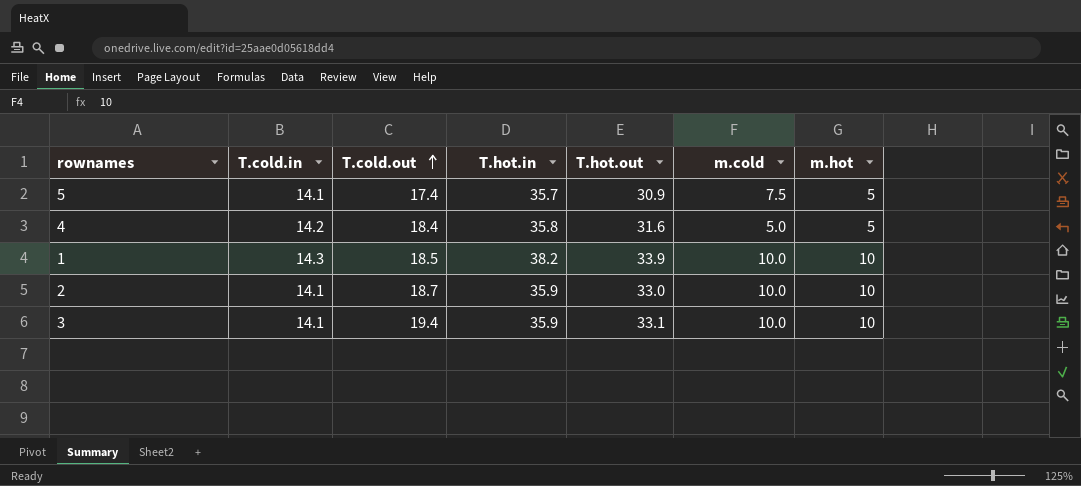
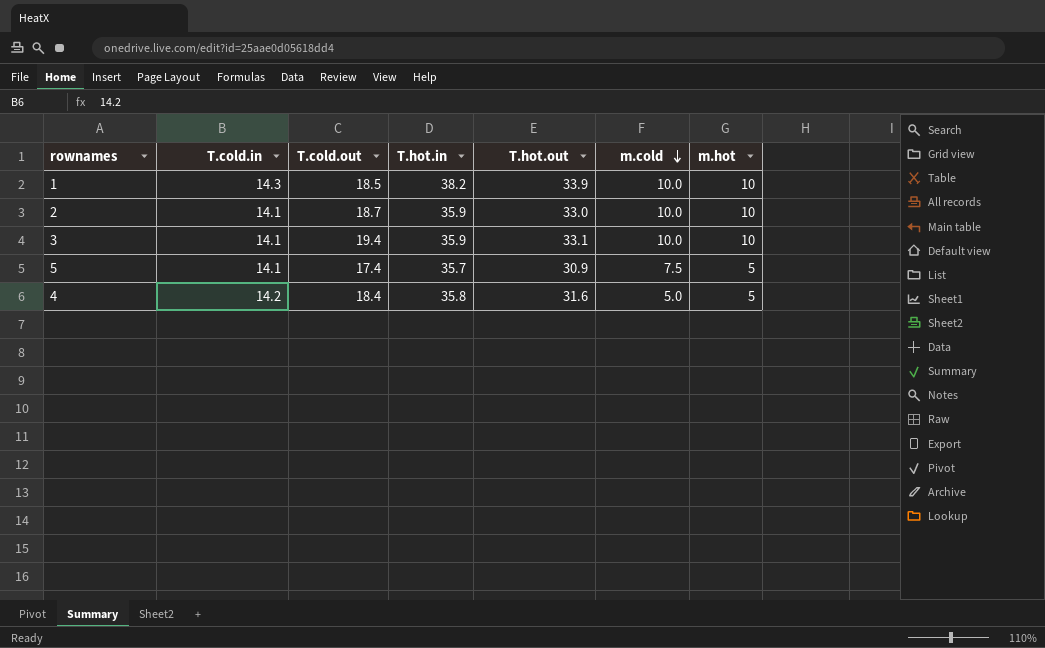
row order: T.cold.out ascending -> m.cold descending

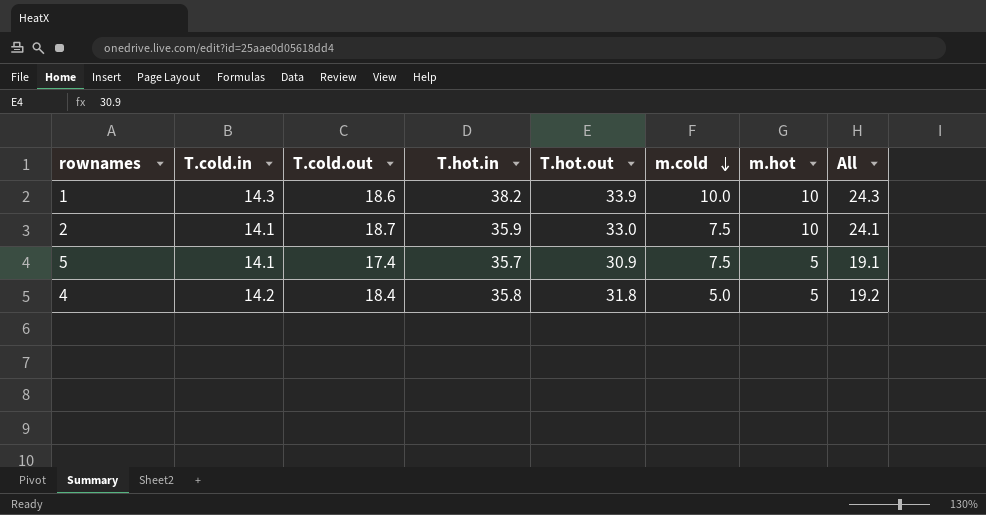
column All | formula: none -> [T.cold.in] + [m.hot]
row 3: 14.1 | 19.4 | 35.9 | 33.1 | 10.0 | 10 -> none
1 | T.cold.out: 18.5 -> 18.6
2 | m.cold: 10.0 -> 7.5
4 | T.hot.out: 31.6 -> 31.8

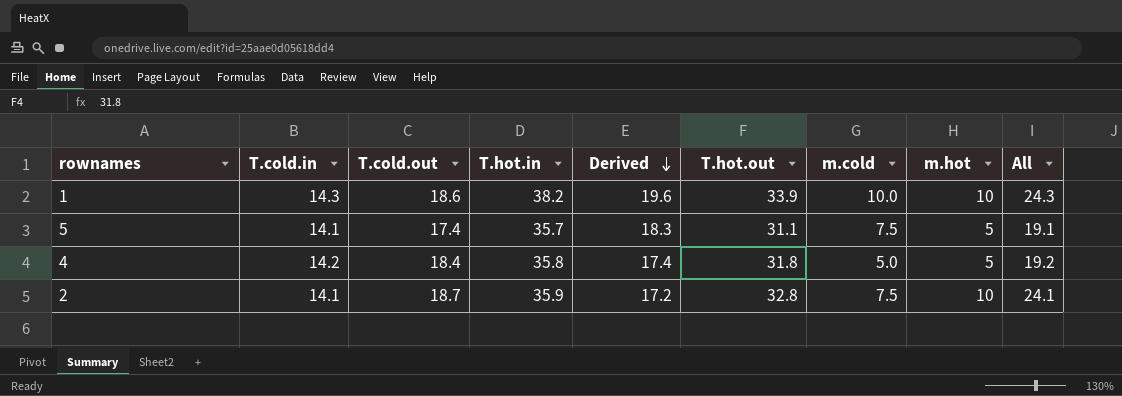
row order: m.cold descending -> Derived descending
column Derived | formula: none -> [T.hot.in] - [T.cold.out]
5 | T.hot.out: 30.9 -> 31.1
2 | T.hot.out: 33.0 -> 32.8

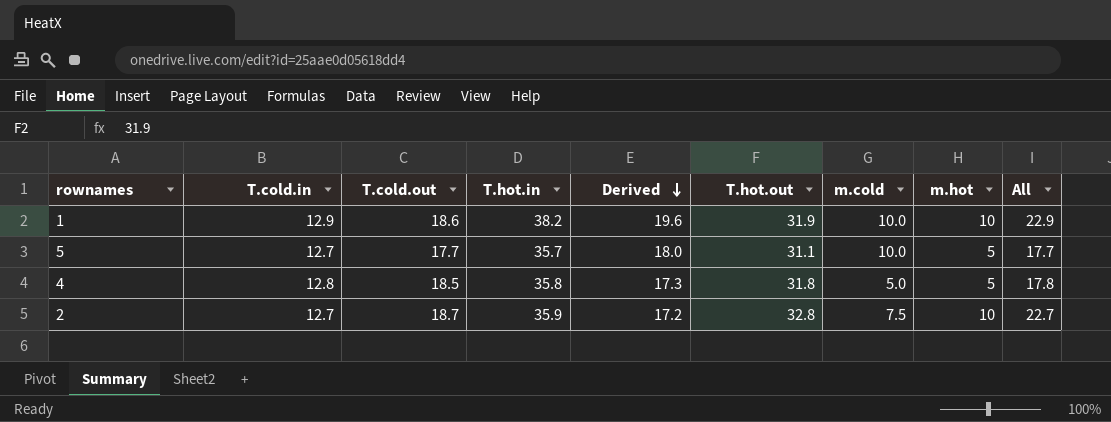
1 | T.cold.in: 14.3 -> 12.9
1 | T.hot.out: 33.9 -> 31.9
1 | All: 24.3 -> 22.9
5 | T.cold.in: 14.1 -> 12.7
5 | T.cold.out: 17.4 -> 17.7
5 | Derived: 18.3 -> 18.0
5 | m.cold: 7.5 -> 10.0
5 | All: 19.1 -> 17.7
4 | T.cold.in: 14.2 -> 12.8
4 | T.cold.out: 18.4 -> 18.5
4 | Derived: 17.4 -> 17.3
4 | All: 19.2 -> 17.8
2 | T.cold.in: 14.1 -> 12.7
2 | All: 24.1 -> 22.7

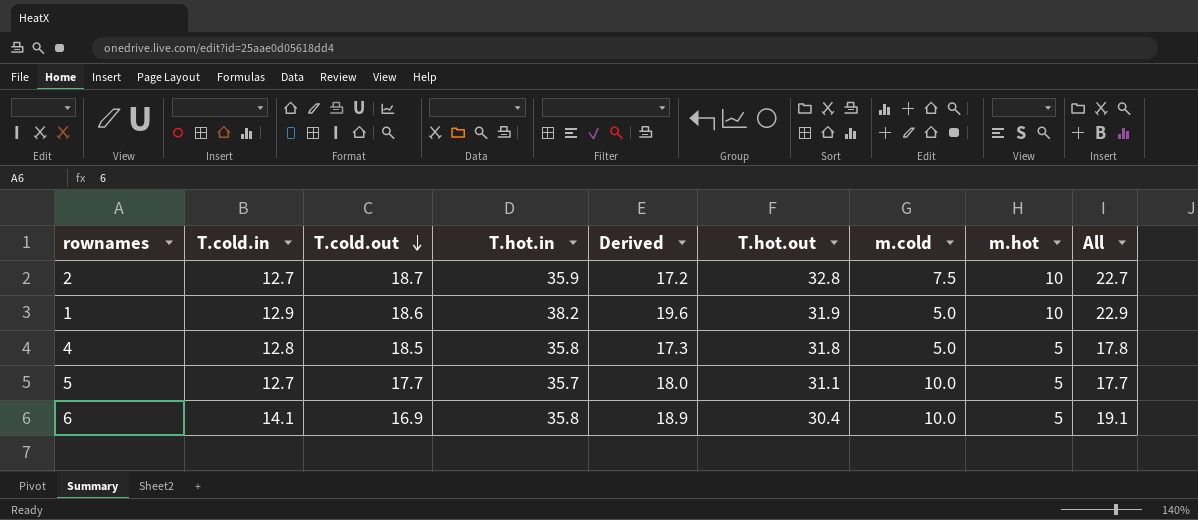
row order: Derived descending -> T.cold.out descending
1 | m.cold: 10.0 -> 5.0
row 6: none -> 14.1 | 16.9 | 35.8 | 18.9 | 30.4 | 10.0 | 5 | 19.1

